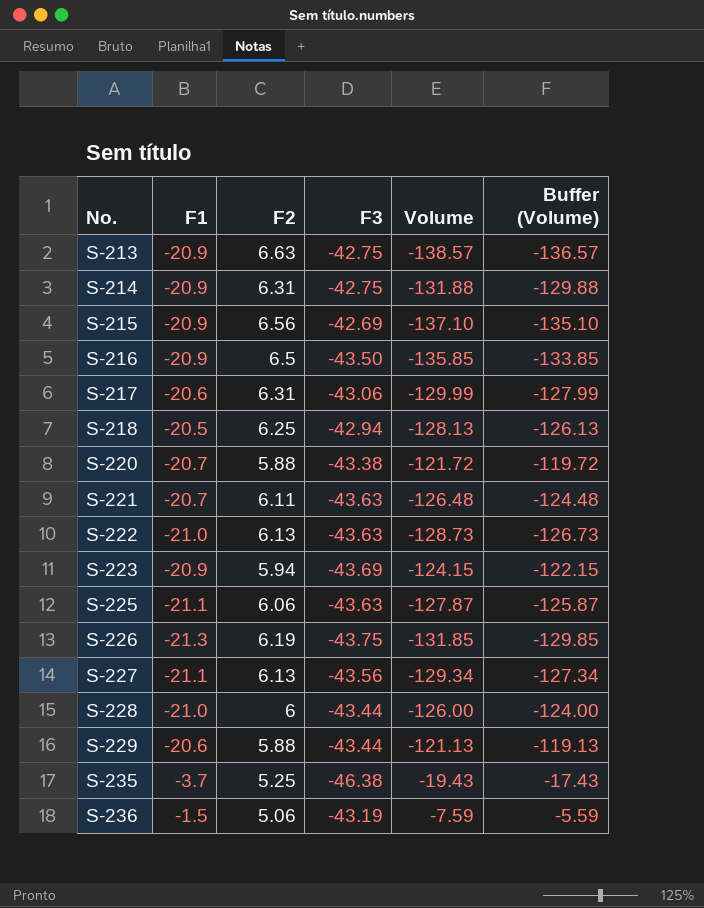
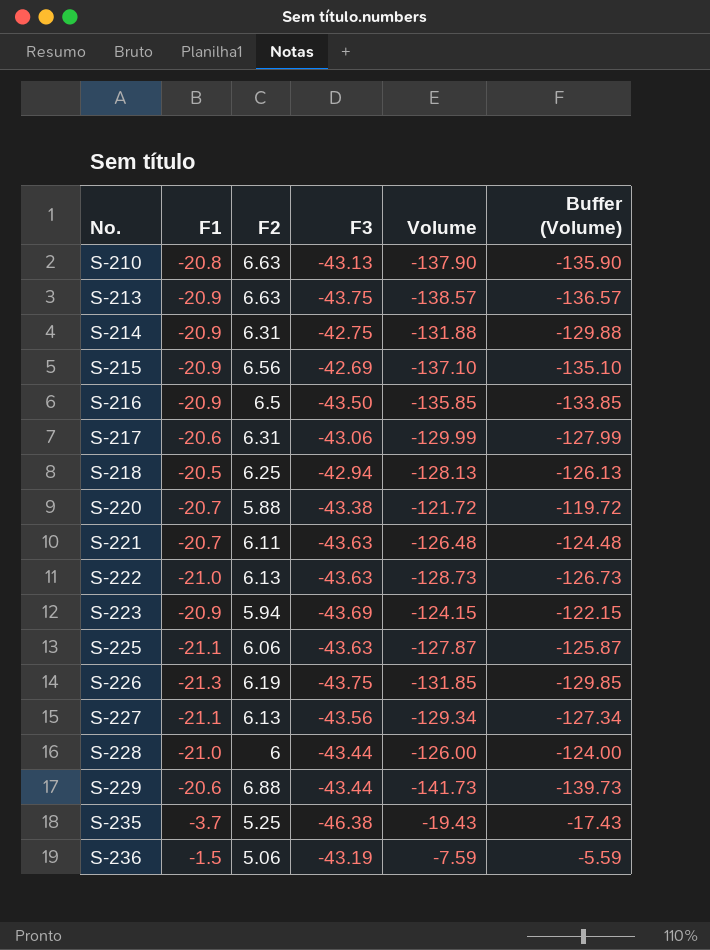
row S-210: none -> -20.8 | 6.63 | -43.13 | -137.90 | -135.90
S-213 | F3: -42.75 -> -43.75
S-229 | F2: 5.88 -> 6.88
S-229 | Volume: -121.13 -> -141.73
S-229 | Buffer (Volume): -119.13 -> -139.73

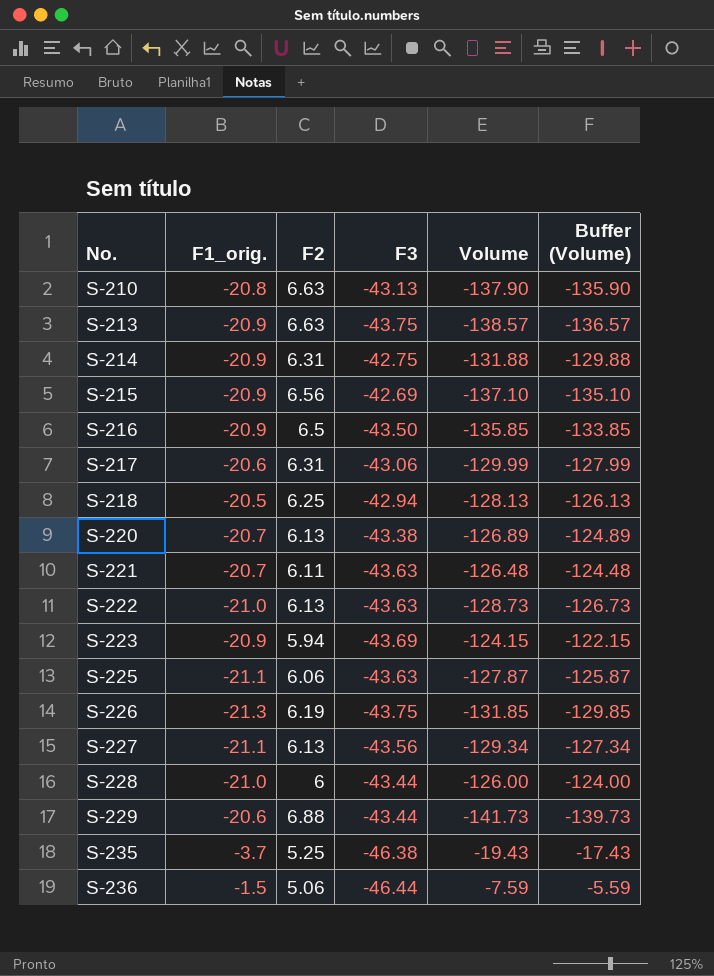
column name: F1 -> F1_orig.
S-220 | F2: 5.88 -> 6.13
S-220 | Volume: -121.72 -> -126.89
S-220 | Buffer (Volume): -119.72 -> -124.89
S-236 | F3: -43.19 -> -46.44

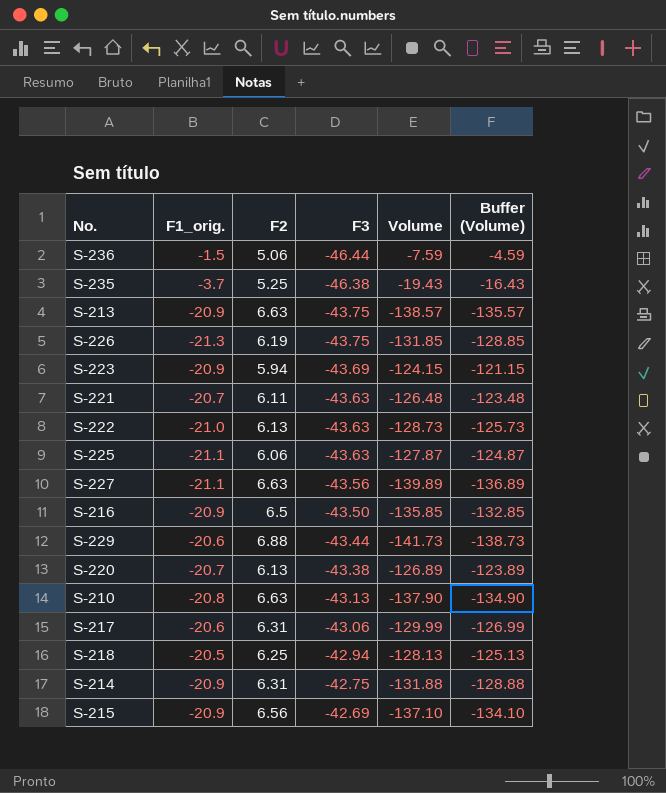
row order: No. ascending -> F3 ascending
column Buffer (Volume) | formula: [Volume] + 2 -> [Volume] + 3
row S-228: -21.0 | 6 | -43.44 | -126.00 | -124.00 -> none
S-227 | F2: 6.13 -> 6.63
S-227 | Volume: -129.34 -> -139.89

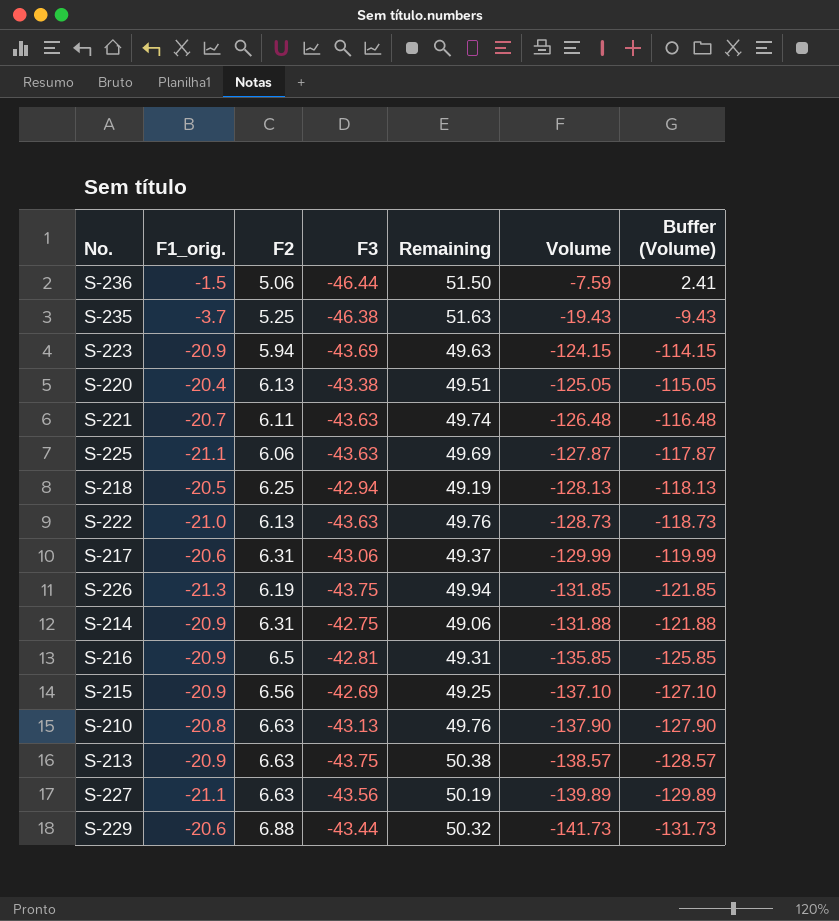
row order: F3 ascending -> Volume descending
column Remaining | formula: none -> [F2] - [F3]
column Buffer (Volume) | formula: [Volume] + 3 -> [Volume] + 10
S-220 | F1_orig.: -20.7 -> -20.4
S-220 | Volume: -126.89 -> -125.05
S-216 | F3: -43.50 -> -42.81

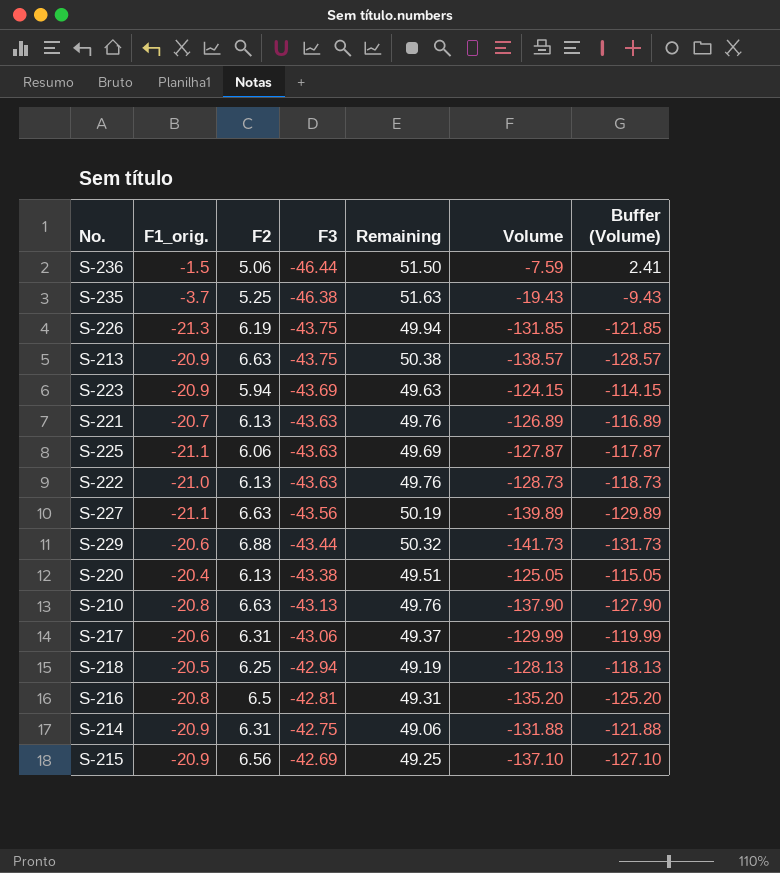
row order: Volume descending -> F3 ascending
S-221 | F2: 6.11 -> 6.13
S-221 | Remaining: 49.74 -> 49.76
S-221 | Volume: -126.48 -> -126.89
S-221 | Buffer (Volume): -116.48 -> -116.89
S-216 | F1_orig.: -20.9 -> -20.8
S-216 | Volume: -135.85 -> -135.20
S-216 | Buffer (Volume): -125.85 -> -125.20

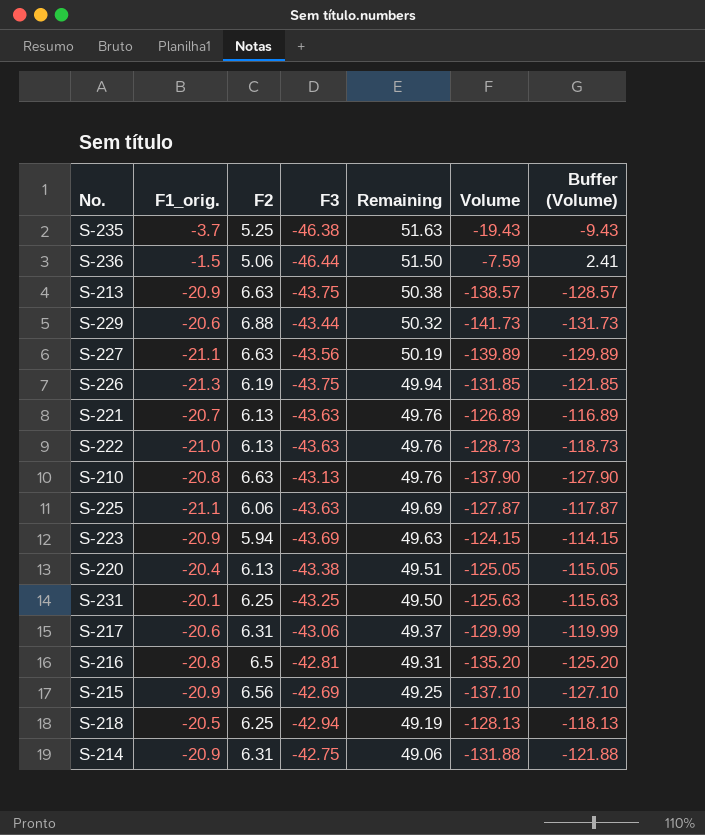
row order: F3 ascending -> Remaining descending
row S-231: none -> -20.1 | 6.25 | -43.25 | 49.50 | -125.63 | -115.63

